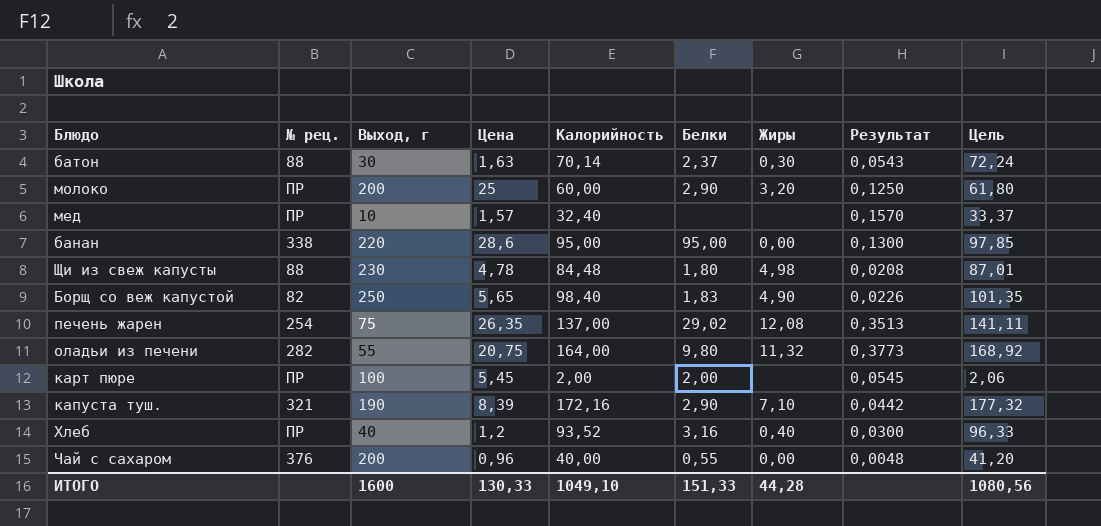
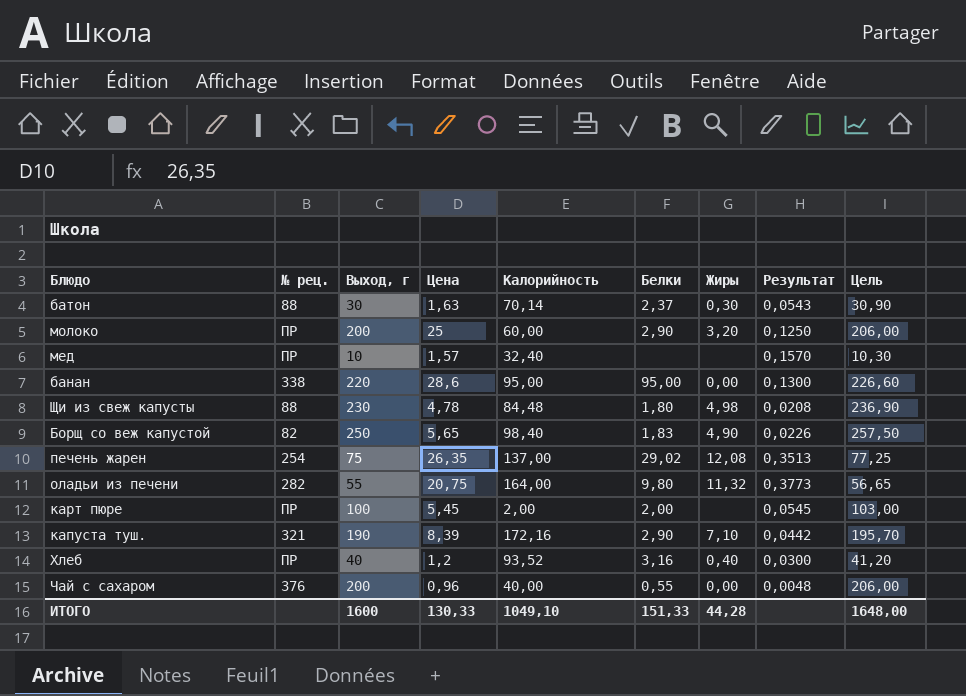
column Цель | formula: [Калорийность] * 1,03 -> [Выход, г] * 1,03
ИТОГО | Цель: 1080,56 -> 1648,00

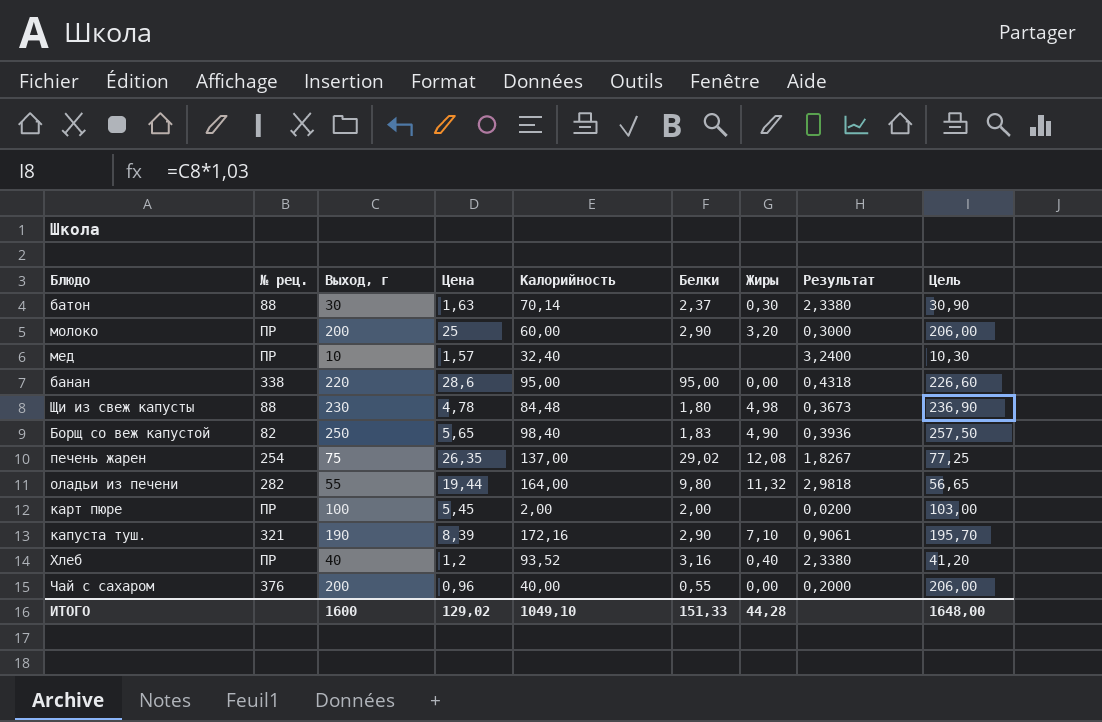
column Результат | formula: [Цена] / [Выход, г] -> [Калорийность] / [Выход, г]
оладьи из печени | Цена: 20,75 -> 19,44
ИТОГО | Цена: 130,33 -> 129,02

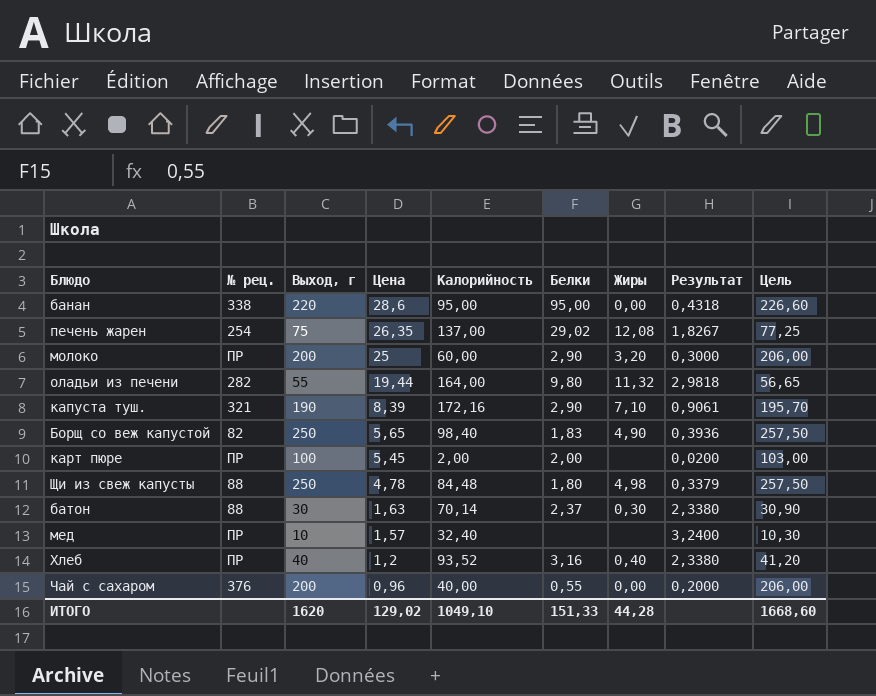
row order: none -> Цена descending
Щи из свеж капусты | Выход, г: 230 -> 250
Щи из свеж капусты | Результат: 0,3673 -> 0,3379
Щи из свеж капусты | Цель: 236,90 -> 257,50
ИТОГО | Выход, г: 1600 -> 1620
ИТОГО | Цель: 1648,00 -> 1668,60

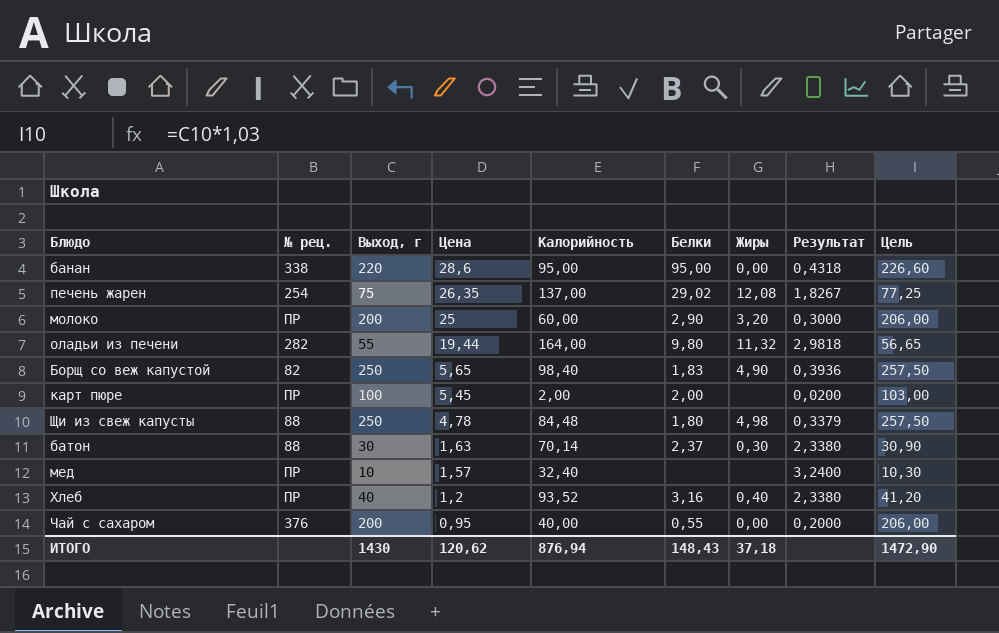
row капуста туш.: 321 | 190 | 8,39 | 172,16 | 2,90 | 7,10 | 0,9061 | 195,70 -> none
Чай с сахаром | Цена: 0,96 -> 0,95
ИТОГО | Выход, г: 1620 -> 1430
ИТОГО | Цена: 129,02 -> 120,62
ИТОГО | Калорийность: 1049,10 -> 876,94
ИТОГО | Белки: 151,33 -> 148,43
ИТОГО | Жиры: 44,28 -> 37,18
ИТОГО | Цель: 1668,60 -> 1472,90

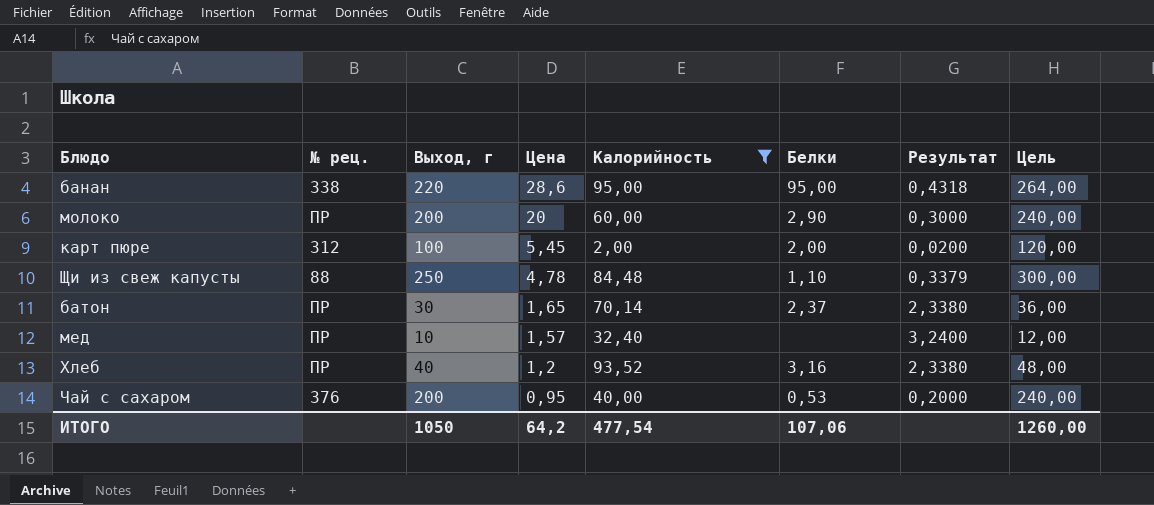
filter: none -> Калорийность <= 95,00
column Жиры | position: 7 -> none
column Цель | formula: [Выход, г] * 1,03 -> [Выход, г] * 1,2
молоко | Цена: 25 -> 20
карт пюре | № рец.: ПР -> 312
Щи из свеж капусты | Белки: 1,80 -> 1,10
батон | № рец.: 88 -> ПР
батон | Цена: 1,63 -> 1,65
Чай с сахаром | Белки: 0,55 -> 0,53
ИТОГО | Выход, г: 1430 -> 1050
ИТОГО | Цена: 120,62 -> 64,2
ИТОГО | Калорийность: 876,94 -> 477,54
ИТОГО | Белки: 148,43 -> 107,06
ИТОГО | Цель: 1472,90 -> 1260,00

